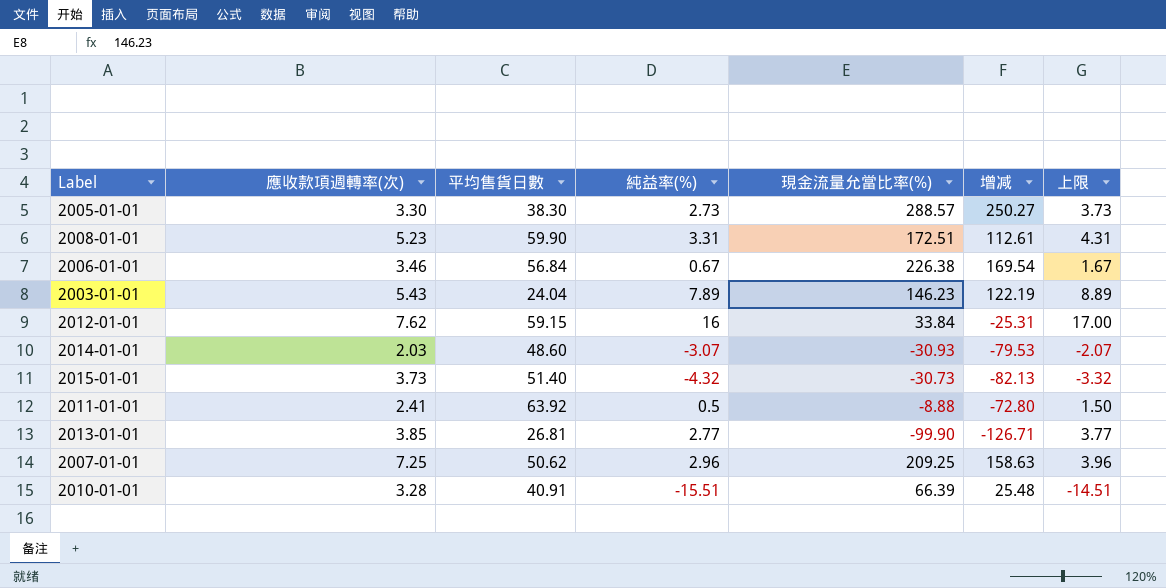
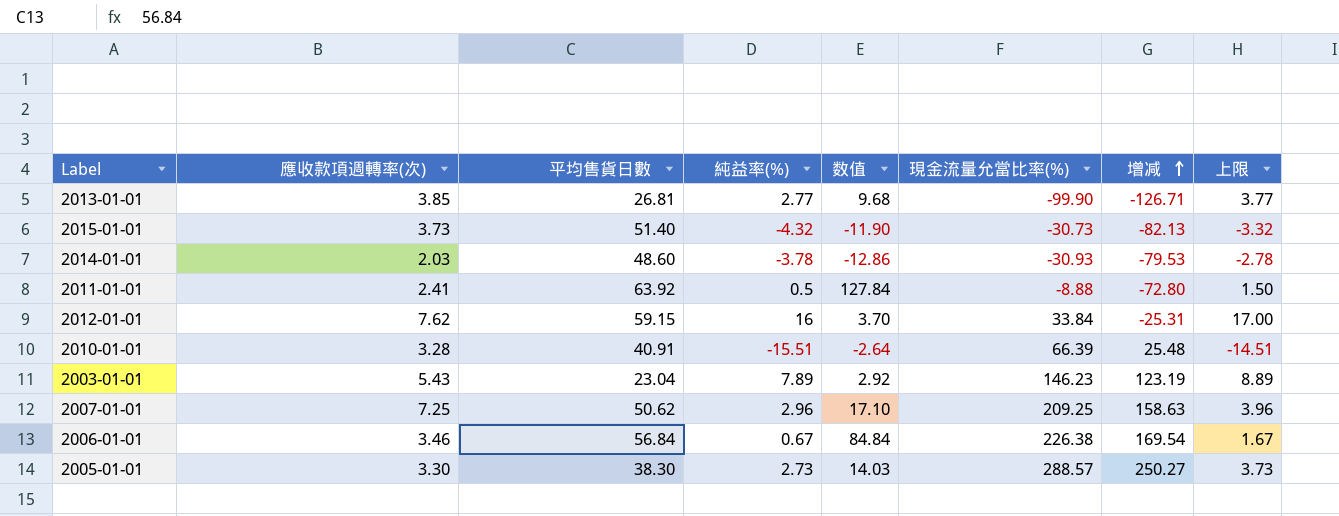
row order: none -> 增减 ascending
column 数值 | formula: none -> [平均售貨日數] / [純益率(%)]
row 2008-01-01: 5.23 | 59.90 | 3.31 | 172.51 | 112.61 | 4.31 -> none
2014-01-01 | 純益率(%): -3.07 -> -3.78
2014-01-01 | 上限: -2.07 -> -2.78
2003-01-01 | 平均售貨日數: 24.04 -> 23.04
2003-01-01 | 增减: 122.19 -> 123.19

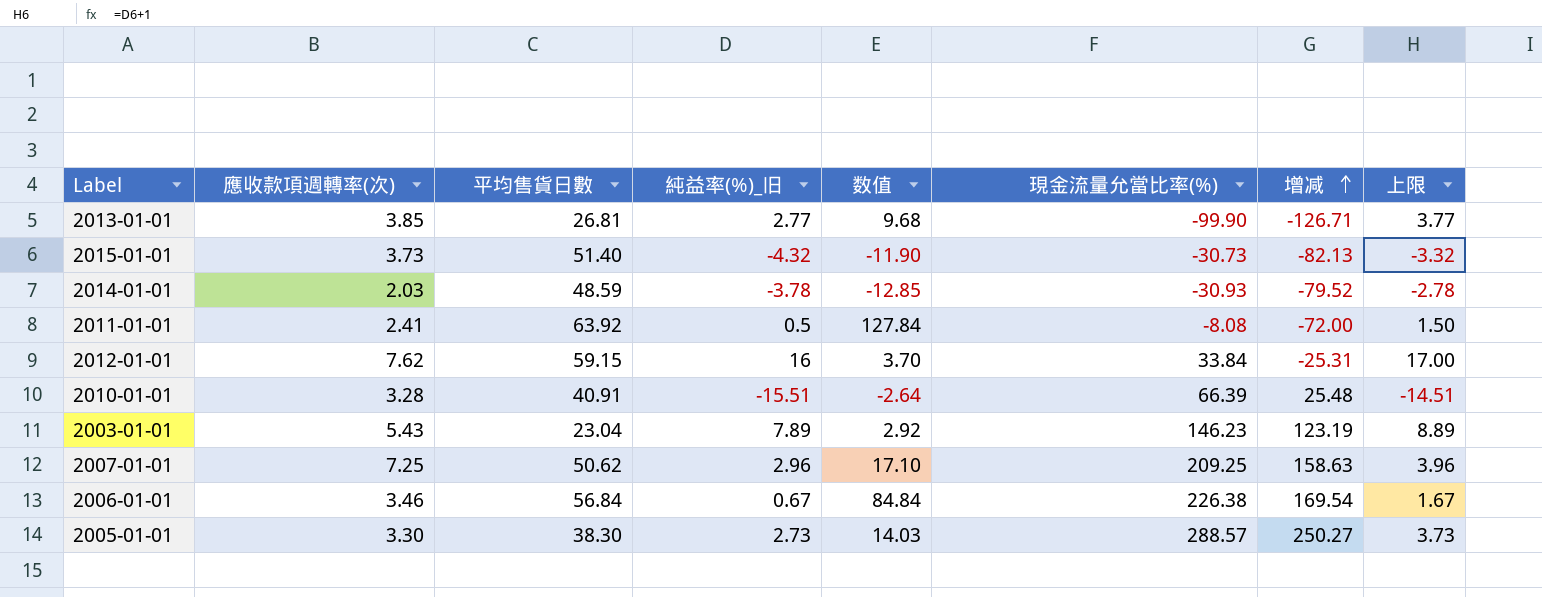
column name: 純益率(%) -> 純益率(%)_旧
2014-01-01 | 平均售貨日數: 48.60 -> 48.59
2014-01-01 | 数值: -12.86 -> -12.85
2014-01-01 | 增减: -79.53 -> -79.52
2011-01-01 | 現金流量允當比率(%): -8.88 -> -8.08
2011-01-01 | 增减: -72.80 -> -72.00

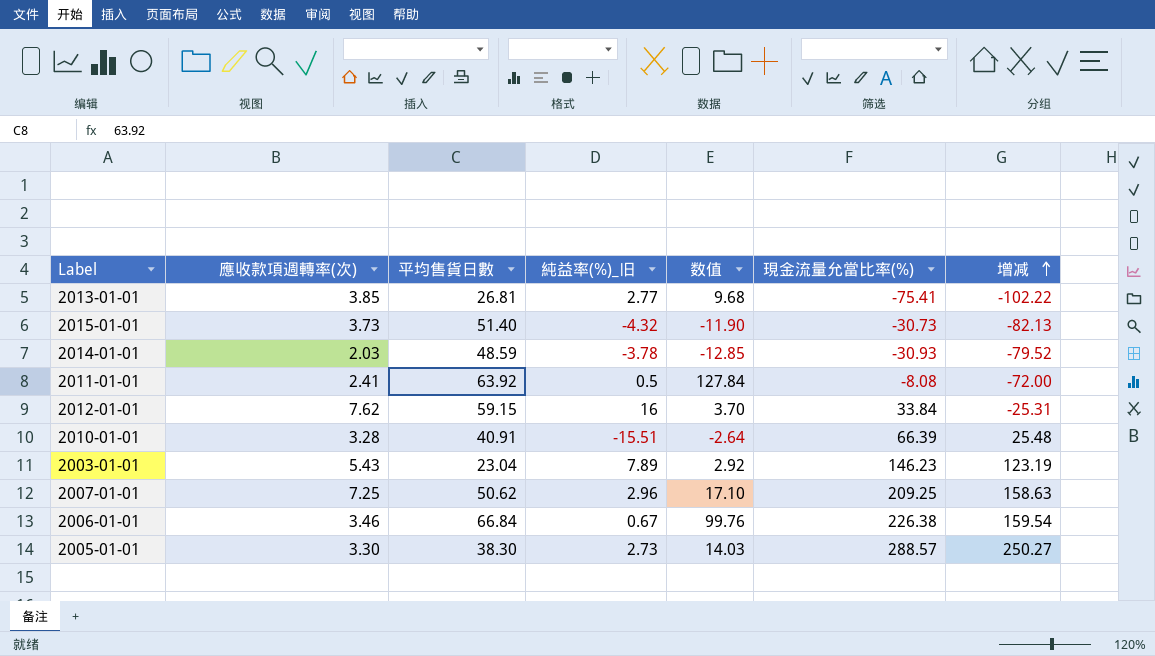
column 上限 | formula: [純益率(%)_旧] + 1 -> none
2013-01-01 | 現金流量允當比率(%): -99.90 -> -75.41
2013-01-01 | 增减: -126.71 -> -102.22
2006-01-01 | 平均售貨日數: 56.84 -> 66.84
2006-01-01 | 数值: 84.84 -> 99.76
2006-01-01 | 增减: 169.54 -> 159.54

